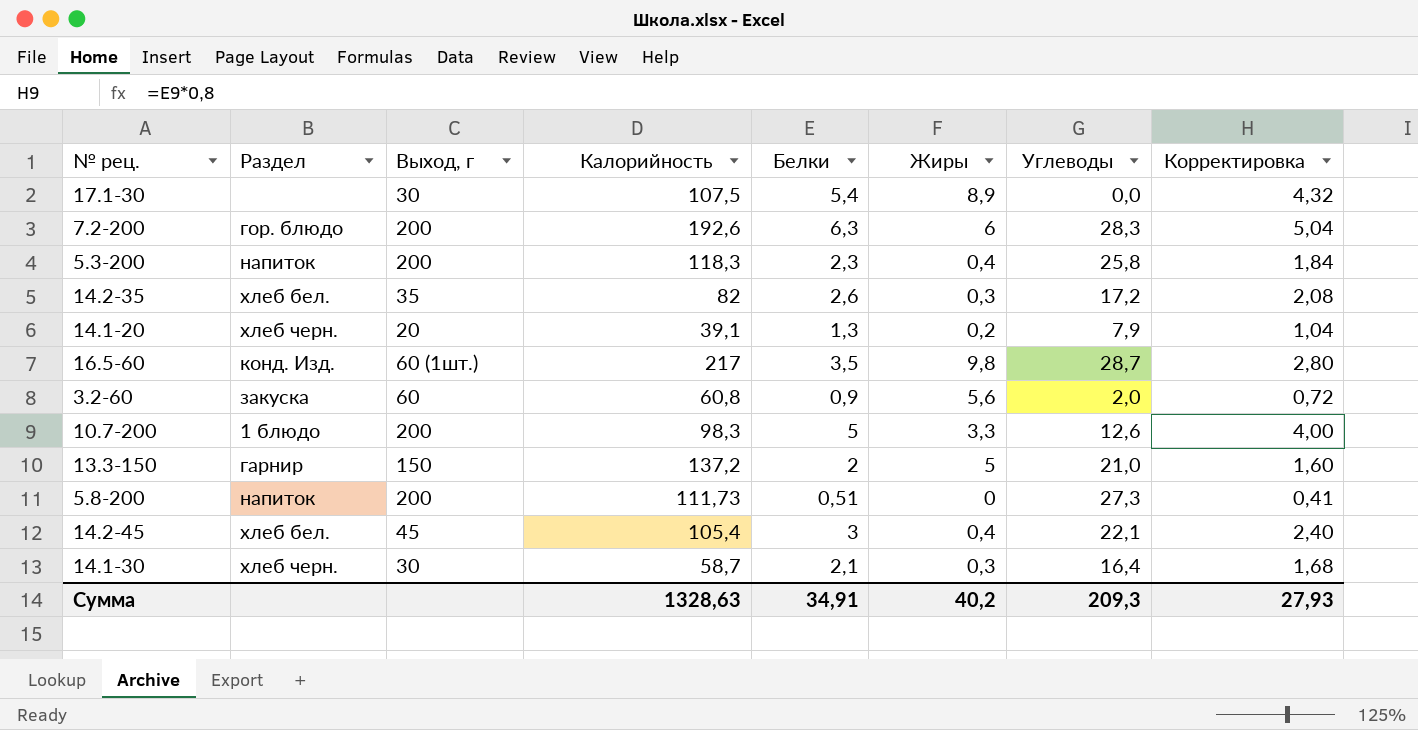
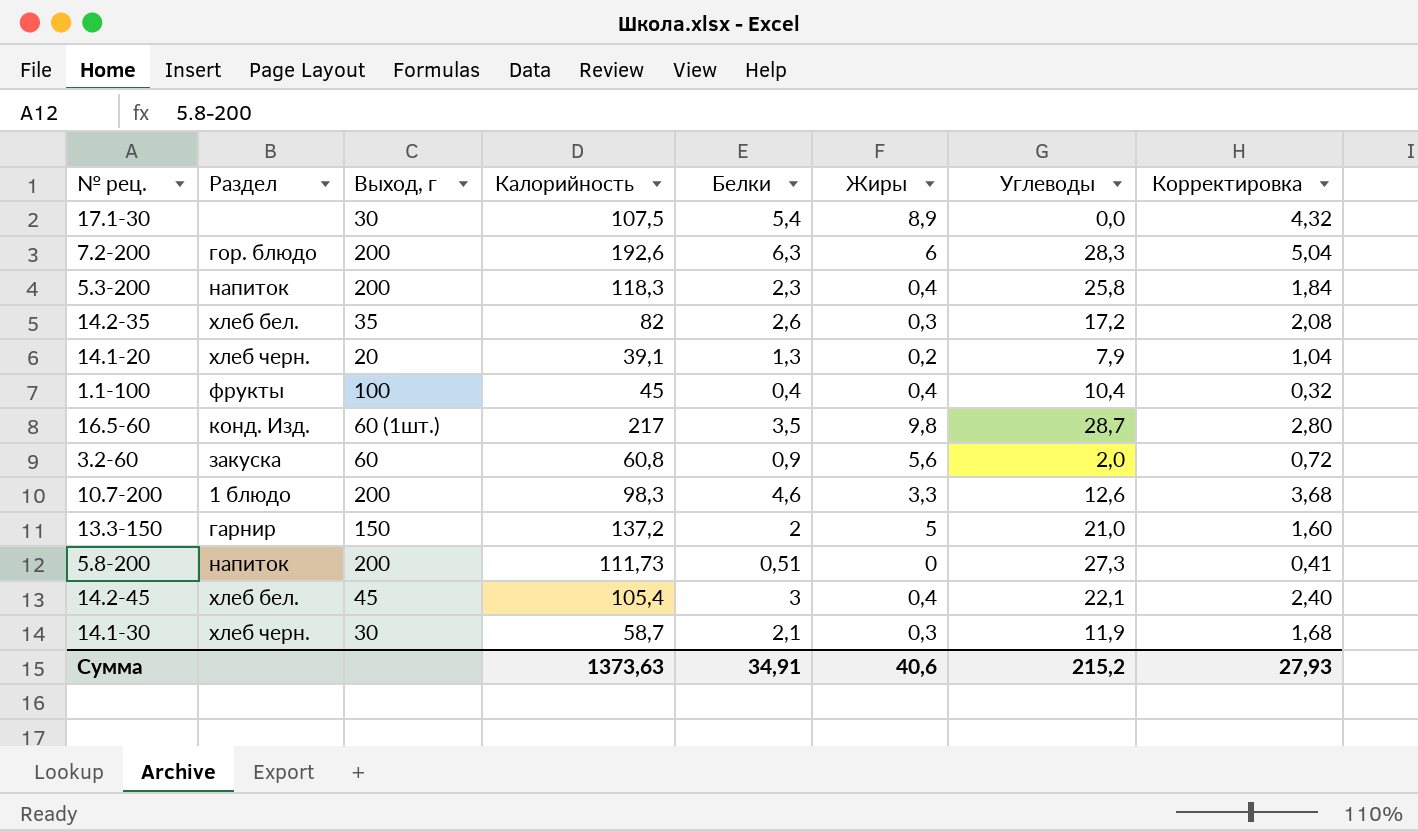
row 1.1-100: none -> фрукты | 100 | 45 | 0,4 | 0,4 | 10,4 | 0,32
10.7-200 | Белки: 5 -> 4,6
10.7-200 | Корректировка: 4,00 -> 3,68
14.1-30 | Углеводы: 16,4 -> 11,9
Сумма | Калорийность: 1328,63 -> 1373,63
Сумма | Жиры: 40,2 -> 40,6
Сумма | Углеводы: 209,3 -> 215,2

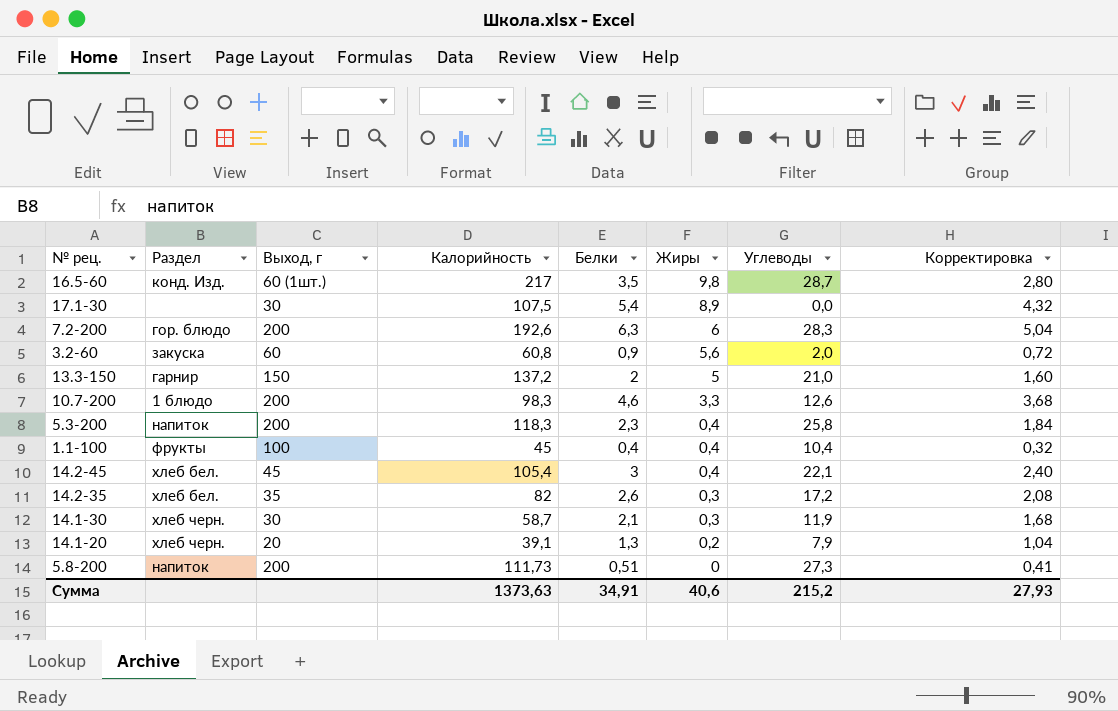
row order: none -> Жиры descending

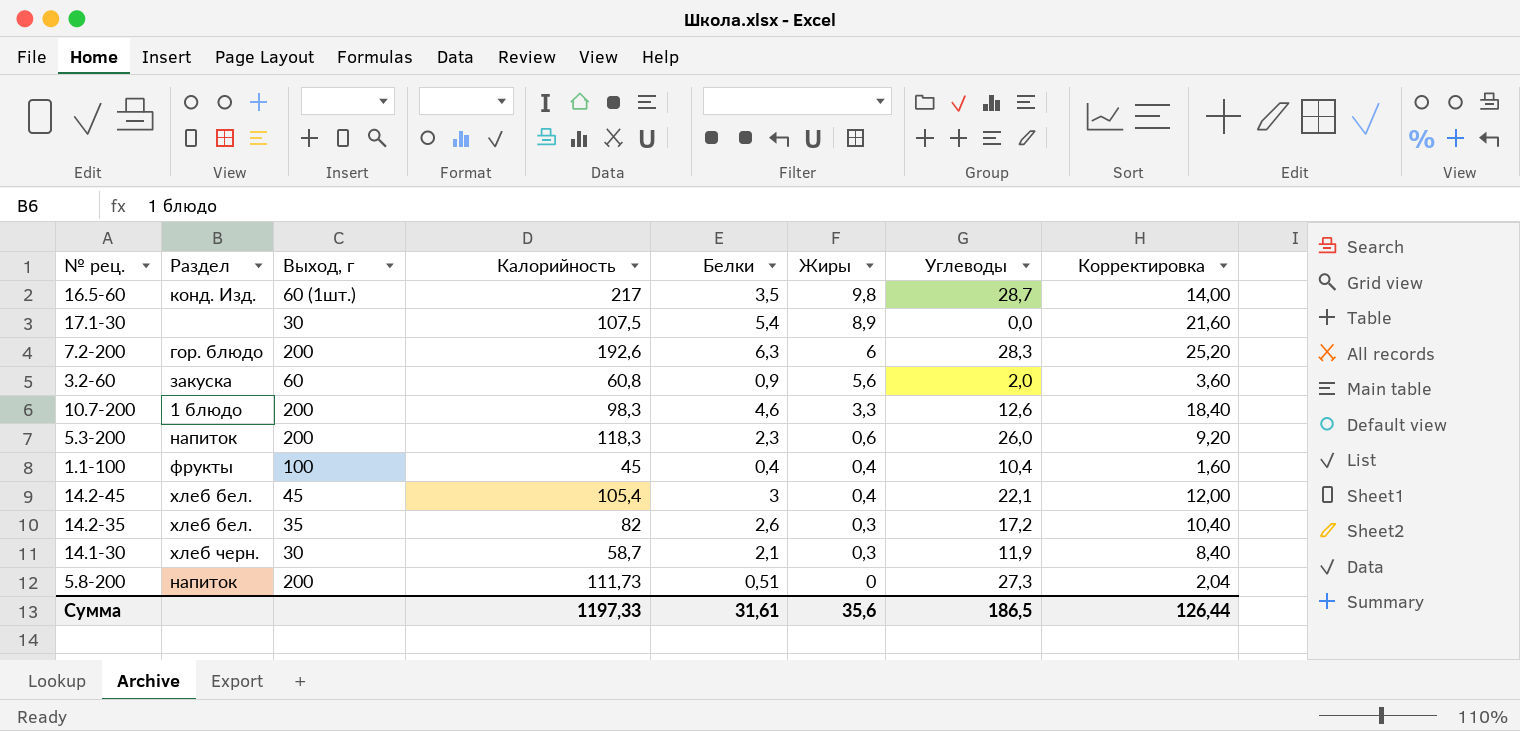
column Корректировка | formula: [Белки] * 0,8 -> [Белки] * 4
row 13.3-150: гарнир | 150 | 137,2 | 2 | 5 | 21,0 | 1,60 -> none
row 14.1-20: хлеб черн. | 20 | 39,1 | 1,3 | 0,2 | 7,9 | 1,04 -> none
5.3-200 | Жиры: 0,4 -> 0,6
5.3-200 | Углеводы: 25,8 -> 26,0
Сумма | Калорийность: 1373,63 -> 1197,33
Сумма | Белки: 34,91 -> 31,61
Сумма | Жиры: 40,6 -> 35,6
Сумма | Углеводы: 215,2 -> 186,5
Сумма | Корректировка: 27,93 -> 126,44

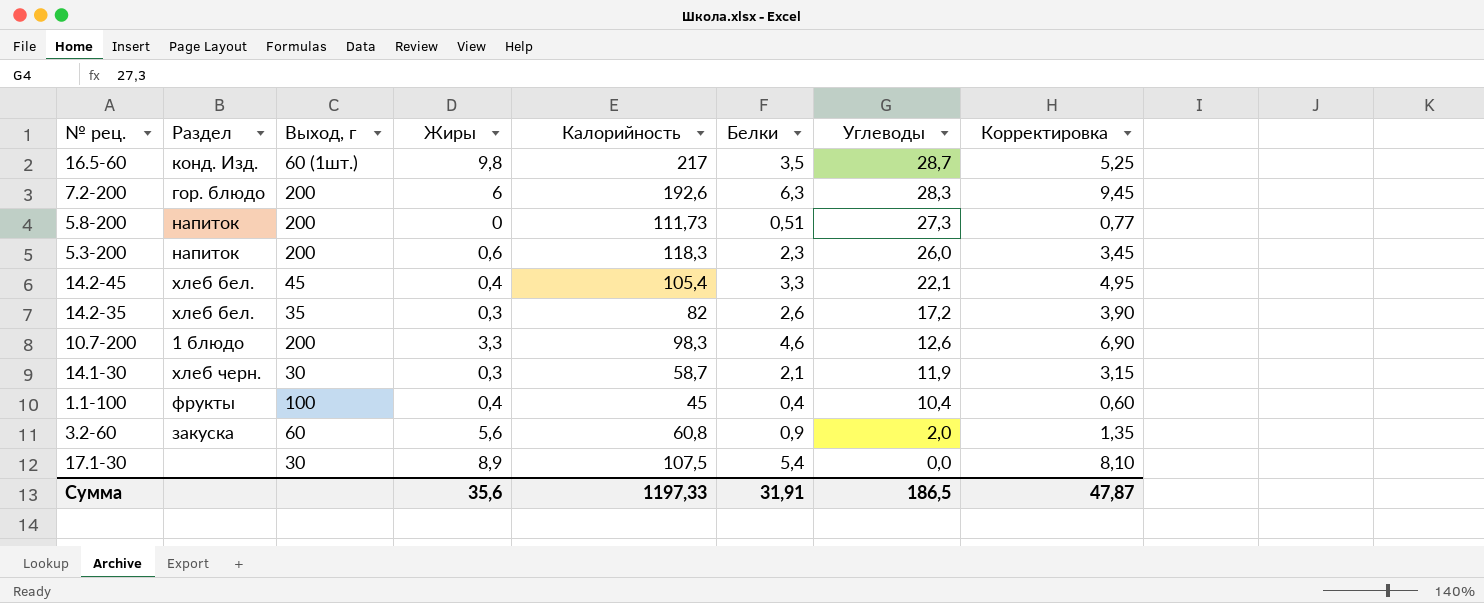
row order: Жиры descending -> Углеводы descending
column Жиры | position: 6 -> 4
column Корректировка | formula: [Белки] * 4 -> [Белки] * 1,5
14.2-45 | Белки: 3 -> 3,3
Сумма | Белки: 31,61 -> 31,91
Сумма | Корректировка: 126,44 -> 47,87

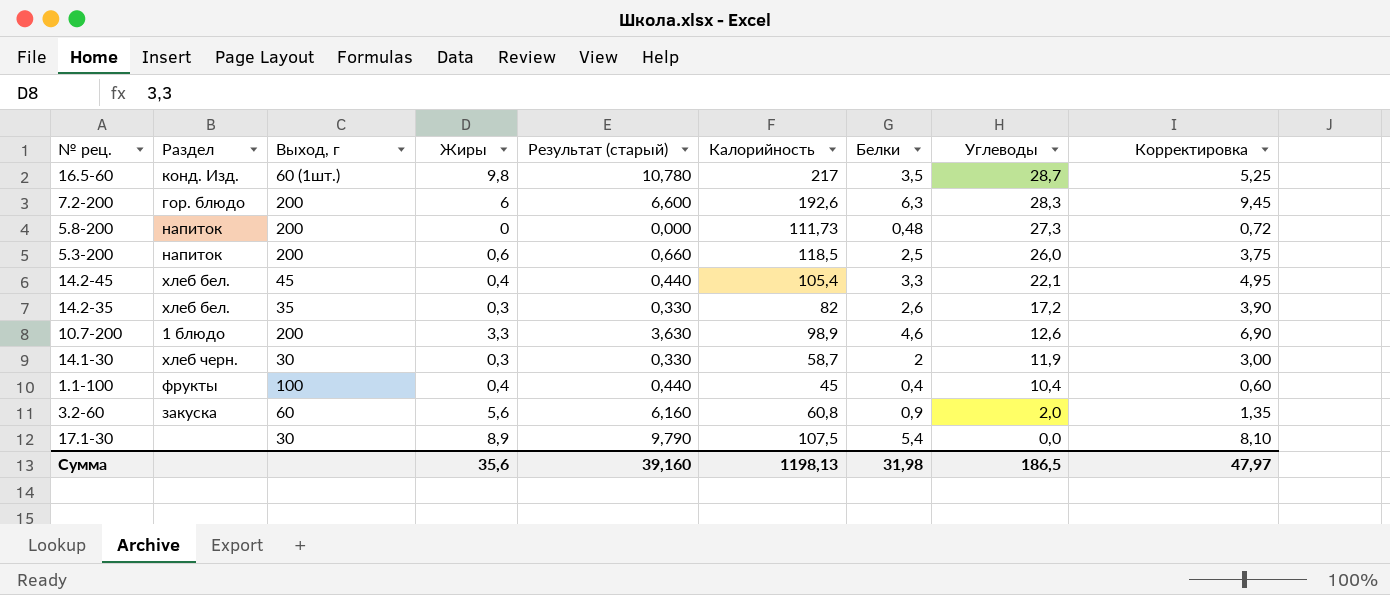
column Результат (старый) | formula: none -> [Жиры] * 1,1
5.8-200 | Белки: 0,51 -> 0,48
5.8-200 | Корректировка: 0,77 -> 0,72
5.3-200 | Калорийность: 118,3 -> 118,5
5.3-200 | Белки: 2,3 -> 2,5
5.3-200 | Корректировка: 3,45 -> 3,75
10.7-200 | Калорийность: 98,3 -> 98,9
14.1-30 | Белки: 2,1 -> 2
14.1-30 | Корректировка: 3,15 -> 3,00
Сумма | Калорийность: 1197,33 -> 1198,13
Сумма | Белки: 31,91 -> 31,98
Сумма | Корректировка: 47,87 -> 47,97

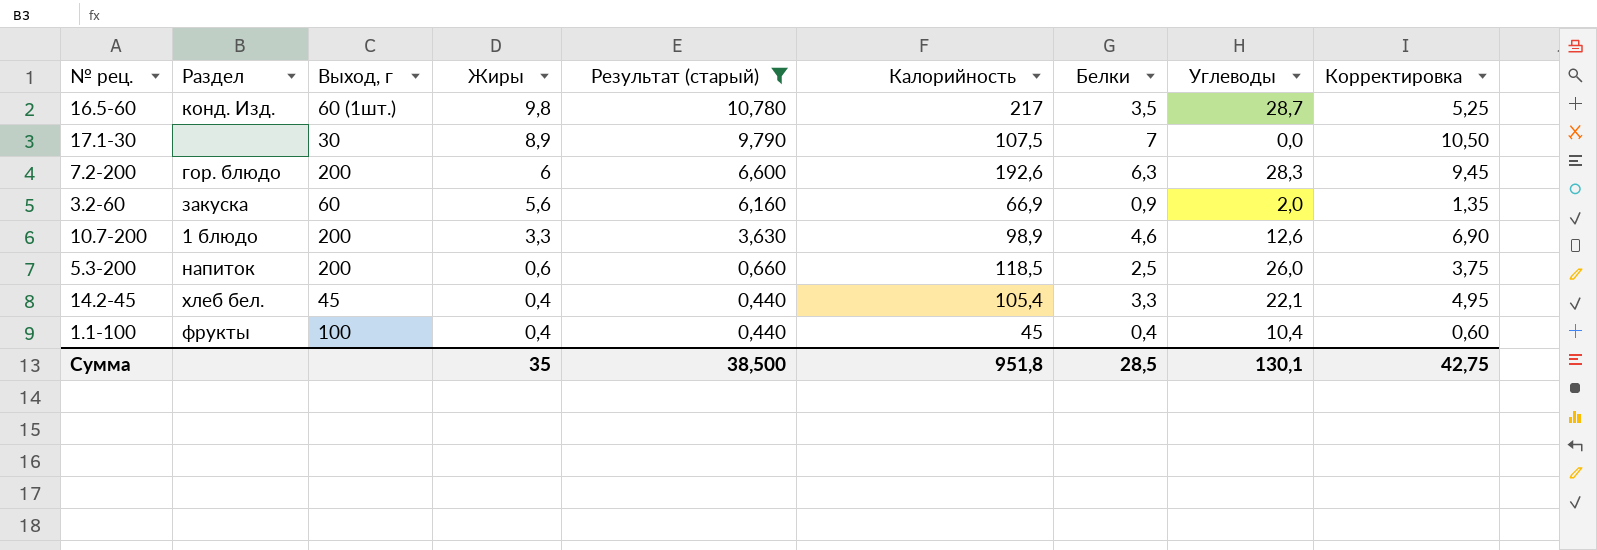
filter: none -> Результат (старый) >= 0,440
row order: Углеводы descending -> Жиры descending
17.1-30 | Белки: 5,4 -> 7
17.1-30 | Корректировка: 8,10 -> 10,50
3.2-60 | Калорийность: 60,8 -> 66,9
Сумма | Жиры: 35,6 -> 35
Сумма | Результат (старый): 39,160 -> 38,500
Сумма | Калорийность: 1198,13 -> 951,8
Сумма | Белки: 31,98 -> 28,5
Сумма | Углеводы: 186,5 -> 130,1
Сумма | Корректировка: 47,97 -> 42,75

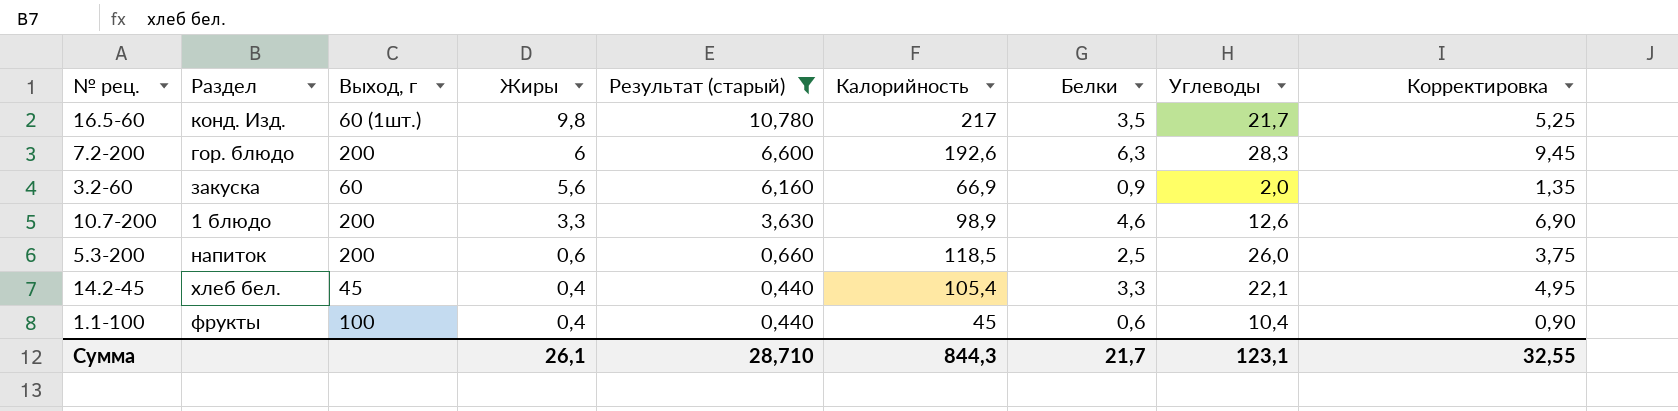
row 17.1-30: none | 30 | 8,9 | 9,790 | 107,5 | 7 | 0,0 | 10,50 -> none
16.5-60 | Углеводы: 28,7 -> 21,7
1.1-100 | Белки: 0,4 -> 0,6
1.1-100 | Корректировка: 0,60 -> 0,90
Сумма | Жиры: 35 -> 26,1
Сумма | Результат (старый): 38,500 -> 28,710
Сумма | Калорийность: 951,8 -> 844,3
Сумма | Белки: 28,5 -> 21,7
Сумма | Углеводы: 130,1 -> 123,1
Сумма | Корректировка: 42,75 -> 32,55

